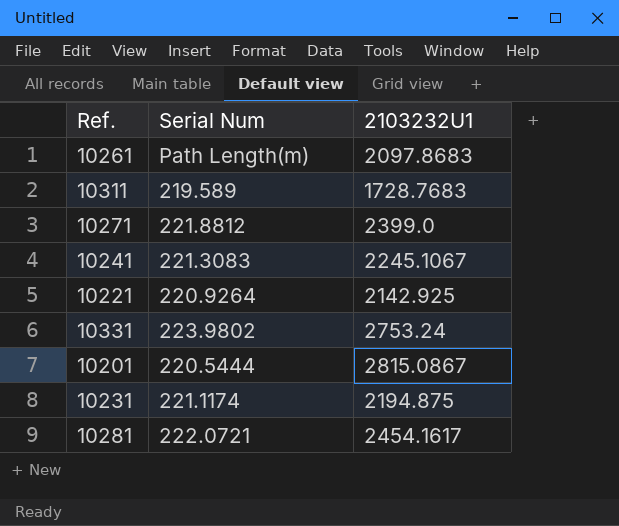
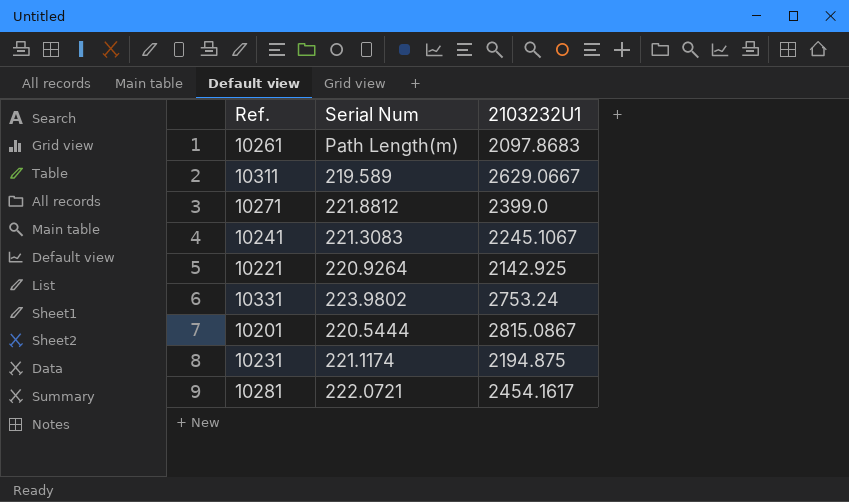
10311 | 2103232U1: 1728.7683 -> 2629.0667

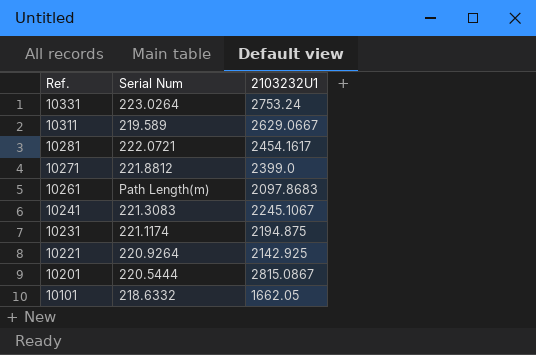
row order: none -> Ref. descending
10331 | Serial Num: 223.9802 -> 223.0264
row 10101: none -> 218.6332 | 1662.05

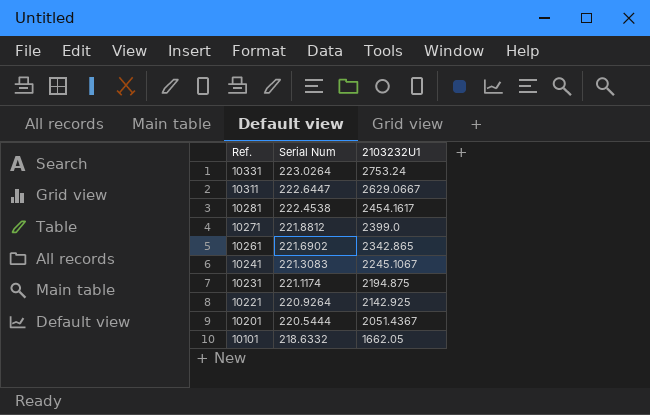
10311 | Serial Num: 219.589 -> 222.6447
10281 | Serial Num: 222.0721 -> 222.4538
10261 | Serial Num: Path Length(m) -> 221.6902
10261 | 2103232U1: 2097.8683 -> 2342.865
10201 | 2103232U1: 2815.0867 -> 2051.4367

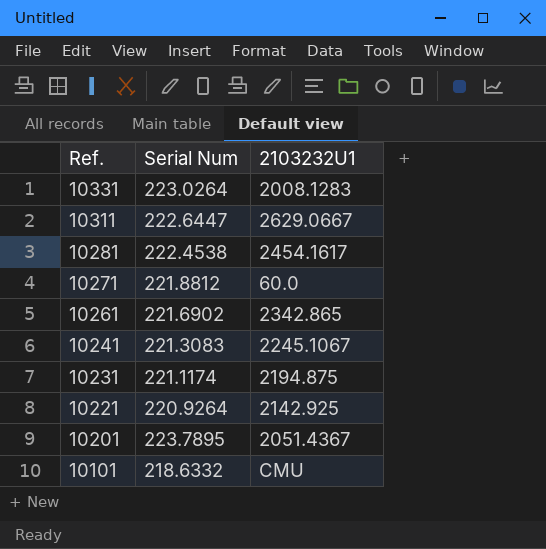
10331 | 2103232U1: 2753.24 -> 2008.1283
10271 | 2103232U1: 2399.0 -> 60.0
10201 | Serial Num: 220.5444 -> 223.7895
10101 | 2103232U1: 1662.05 -> CMU

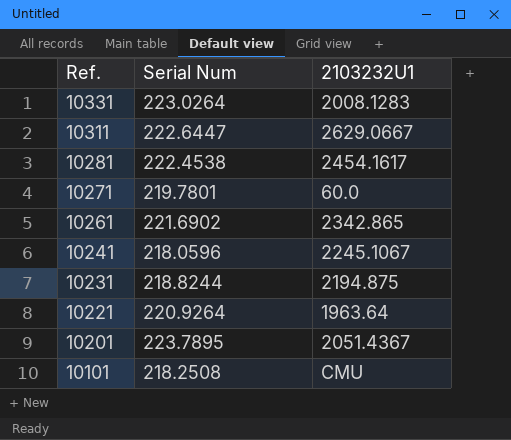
10271 | Serial Num: 221.8812 -> 219.7801
10241 | Serial Num: 221.3083 -> 218.0596
10231 | Serial Num: 221.1174 -> 218.8244
10221 | 2103232U1: 2142.925 -> 1963.64
10101 | Serial Num: 218.6332 -> 218.2508

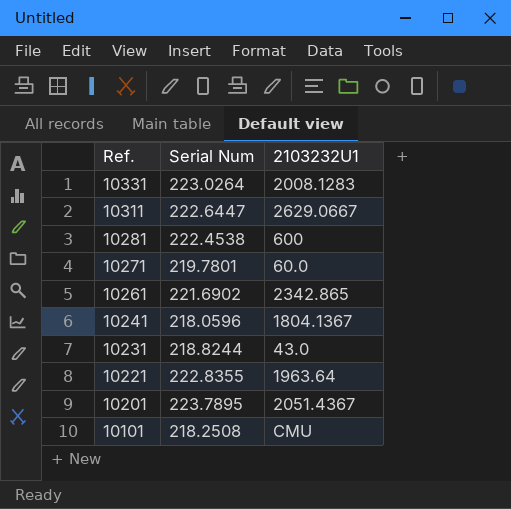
10281 | 2103232U1: 2454.1617 -> 600
10241 | 2103232U1: 2245.1067 -> 1804.1367
10231 | 2103232U1: 2194.875 -> 43.0
10221 | Serial Num: 220.9264 -> 222.8355

